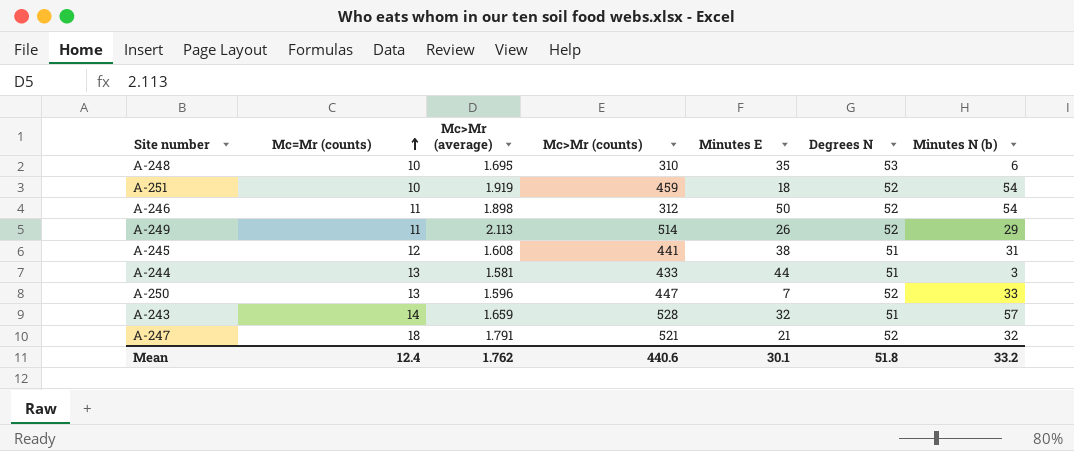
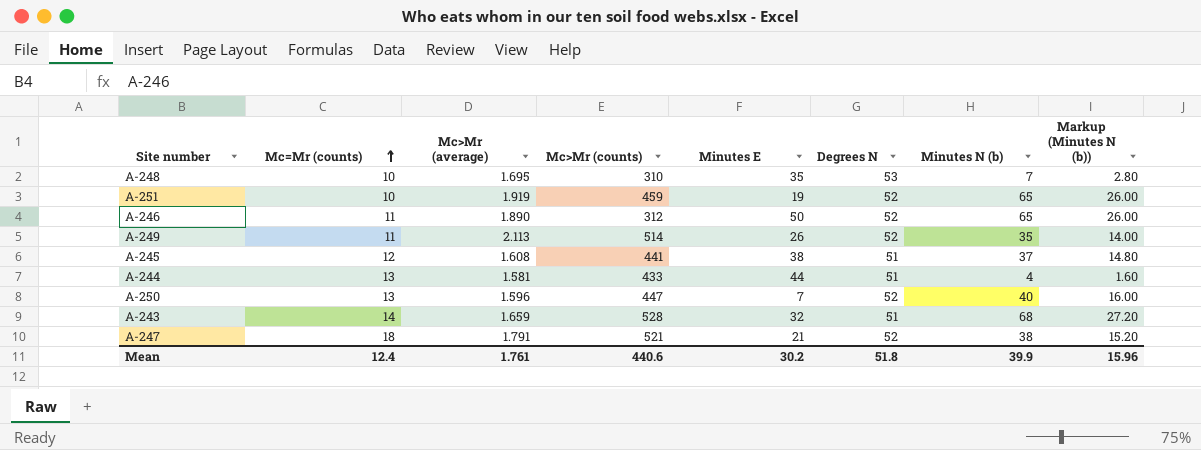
column Markup (Minutes N (b)) | formula: none -> [Minutes N (b)] * 0.4
A-248 | Minutes N (b): 6 -> 7
A-251 | Minutes E: 18 -> 19
A-251 | Minutes N (b): 54 -> 65
A-246 | Mc>Mr (average): 1.898 -> 1.890
A-246 | Minutes N (b): 54 -> 65
A-249 | Minutes N (b): 29 -> 35
A-245 | Minutes N (b): 31 -> 37
A-244 | Minutes N (b): 3 -> 4
A-250 | Minutes N (b): 33 -> 40
A-243 | Minutes N (b): 57 -> 68
A-247 | Minutes N (b): 32 -> 38
Mean | Mc>Mr (average): 1.762 -> 1.761
Mean | Minutes E: 30.1 -> 30.2
Mean | Minutes N (b): 33.2 -> 39.9

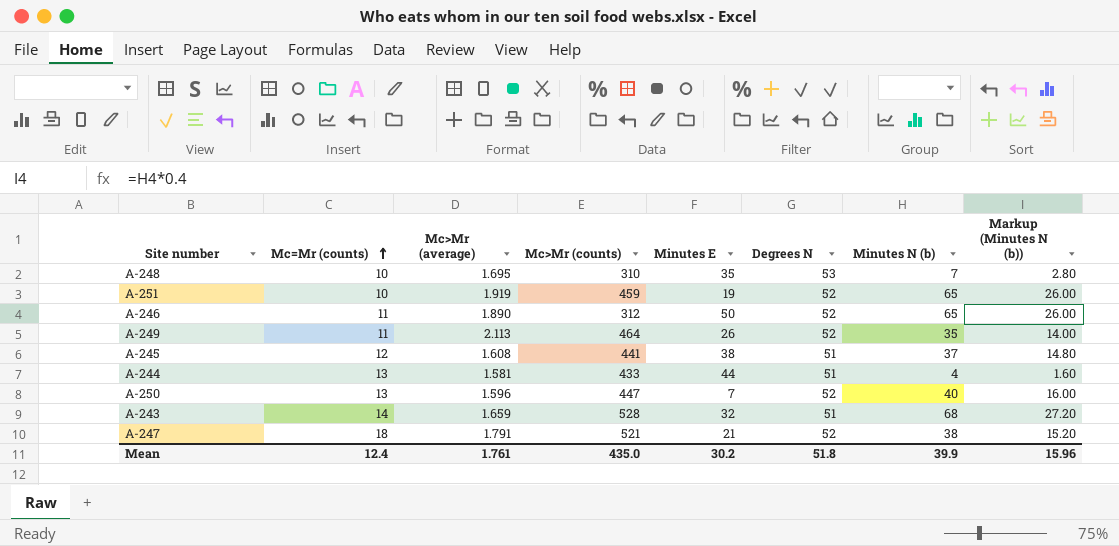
A-249 | Mc>Mr (counts): 514 -> 464
Mean | Mc>Mr (counts): 440.6 -> 435.0

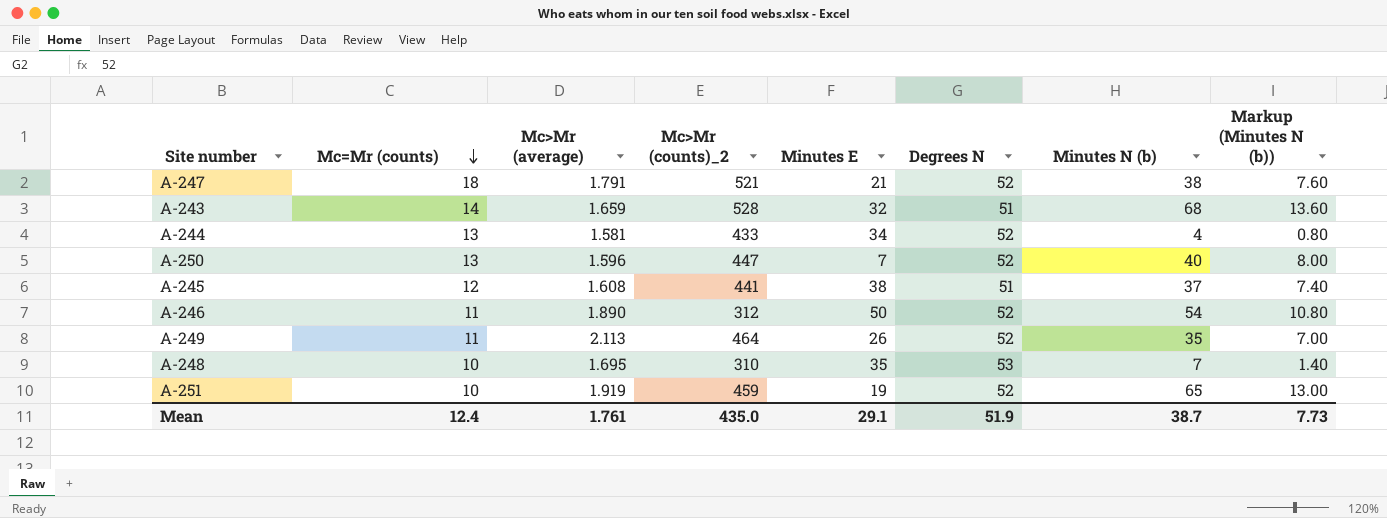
row order: Mc=Mr (counts) ascending -> Mc=Mr (counts) descending
column name: Mc>Mr (counts) -> Mc>Mr (counts)_2
column Markup (Minutes N (b)) | formula: [Minutes N (b)] * 0.4 -> [Minutes N (b)] * 0.2
A-244 | Minutes E: 44 -> 34
A-244 | Degrees N: 51 -> 52
A-246 | Minutes N (b): 65 -> 54
Mean | Minutes E: 30.2 -> 29.1
Mean | Degrees N: 51.8 -> 51.9
Mean | Minutes N (b): 39.9 -> 38.7
Mean | Markup (Minutes N (b)): 15.96 -> 7.73

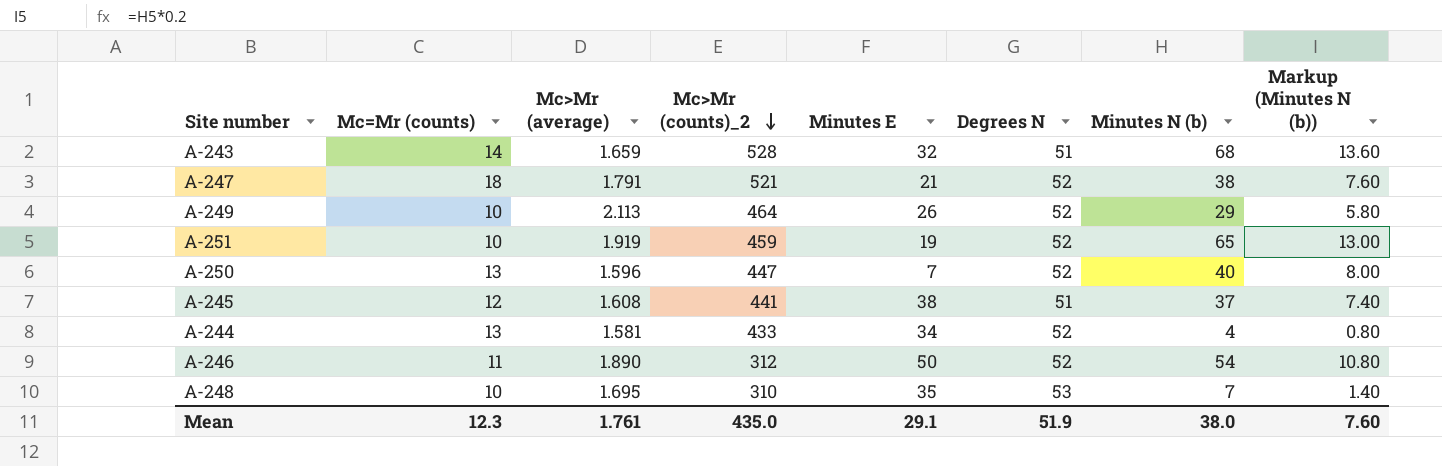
row order: Mc=Mr (counts) descending -> Mc>Mr (counts)_2 descending
A-249 | Mc=Mr (counts): 11 -> 10
A-249 | Minutes N (b): 35 -> 29
A-249 | Markup (Minutes N (b)): 7.00 -> 5.80
Mean | Mc=Mr (counts): 12.4 -> 12.3
Mean | Minutes N (b): 38.7 -> 38.0
Mean | Markup (Minutes N (b)): 7.73 -> 7.60

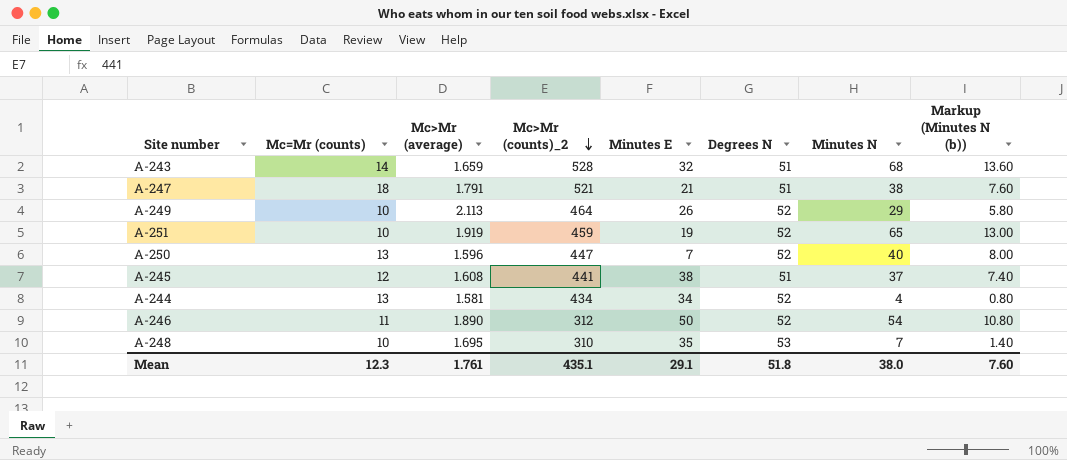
column name: Minutes N (b) -> Minutes N
A-247 | Degrees N: 52 -> 51
A-244 | Mc>Mr (counts)_2: 433 -> 434
Mean | Mc>Mr (counts)_2: 435.0 -> 435.1
Mean | Degrees N: 51.9 -> 51.8

